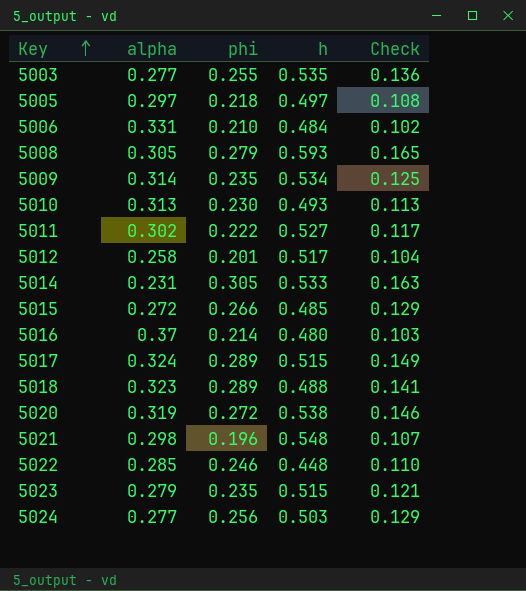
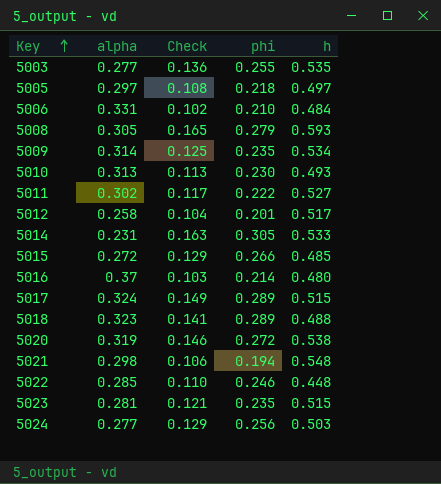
column Check | position: 5 -> 3
5021 | Check: 0.107 -> 0.106
5021 | phi: 0.196 -> 0.194
5023 | alpha: 0.279 -> 0.281

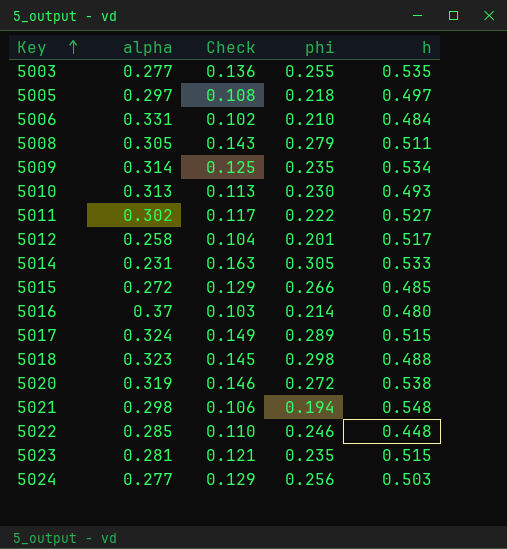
5008 | Check: 0.165 -> 0.143
5008 | h: 0.593 -> 0.511
5018 | Check: 0.141 -> 0.145
5018 | phi: 0.289 -> 0.298

